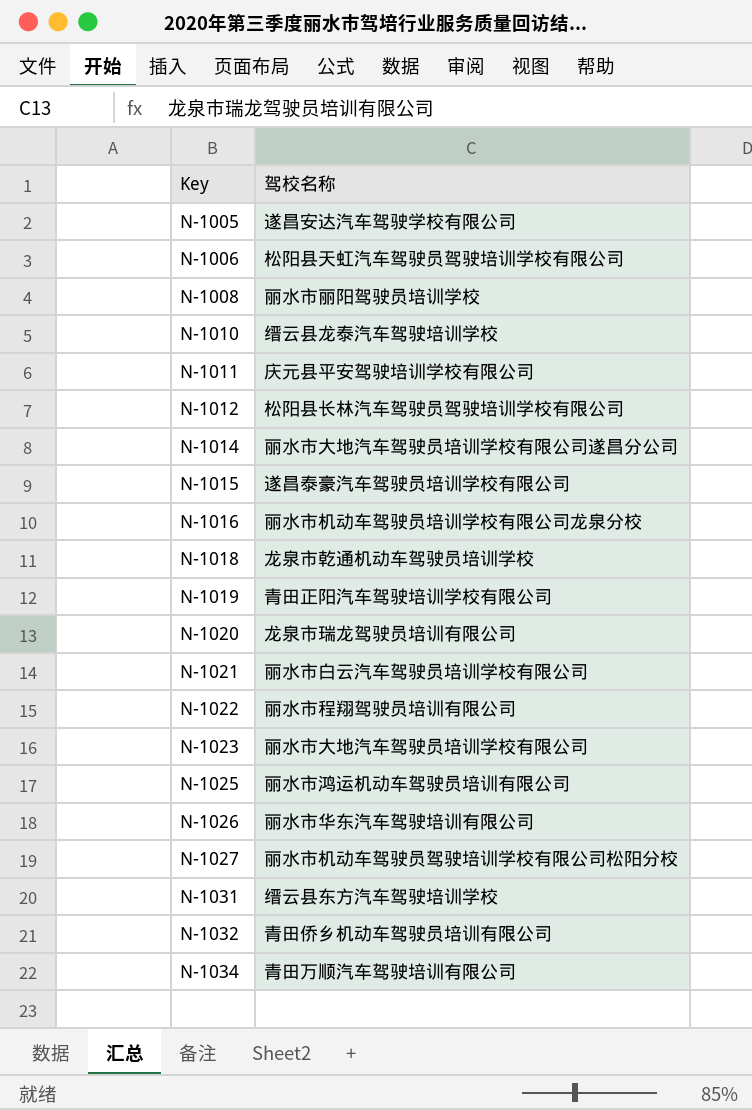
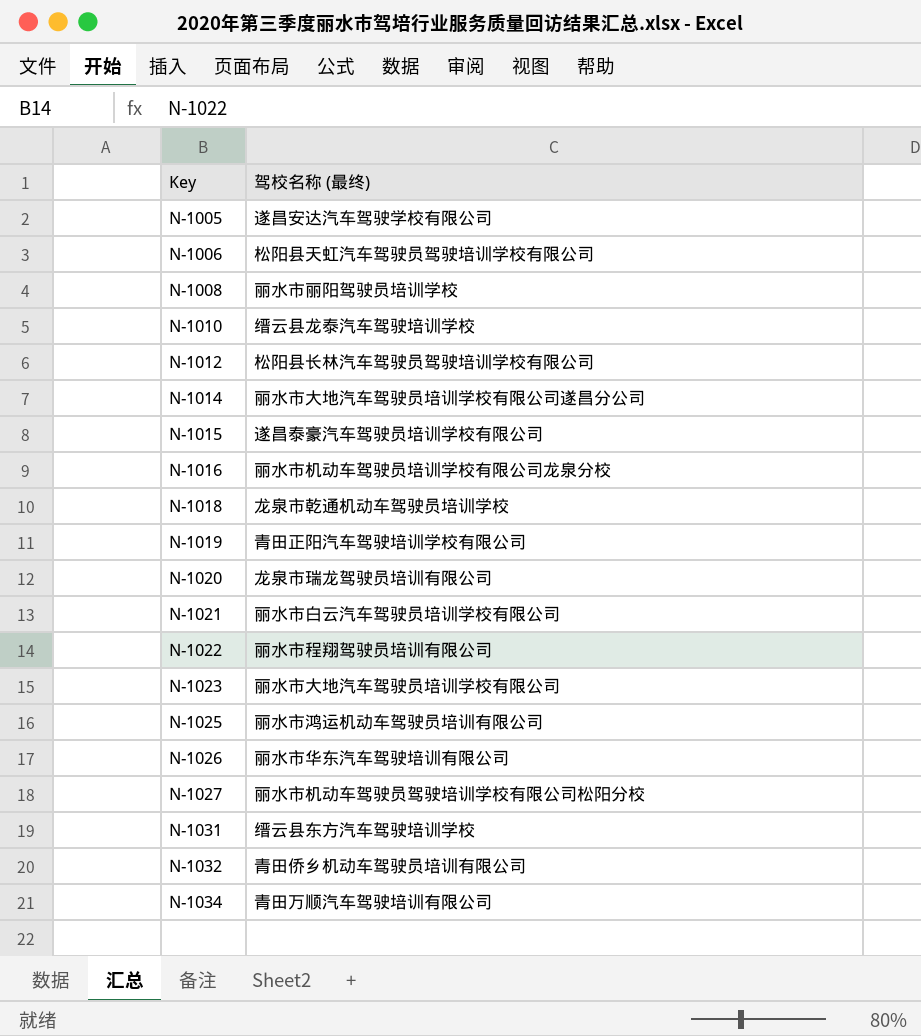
column name: 驾校名称 -> 驾校名称 (最终)
row N-1011: 庆元县平安驾驶培训学校有限公司 -> none

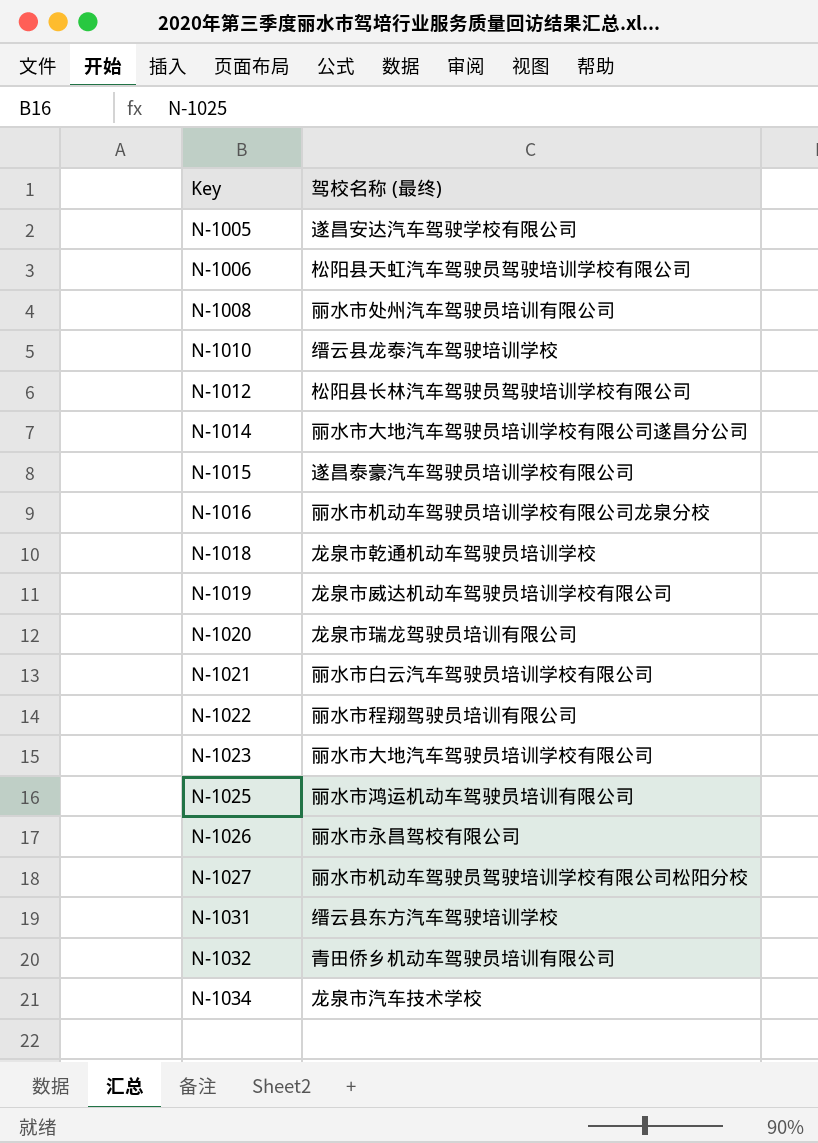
N-1008 | 驾校名称 (最终): 丽水市丽阳驾驶员培训学校 -> 丽水市处州汽车驾驶员培训有限公司
N-1019 | 驾校名称 (最终): 青田正阳汽车驾驶培训学校有限公司 -> 龙泉市威达机动车驾驶员培训学校有限公司
N-1026 | 驾校名称 (最终): 丽水市华东汽车驾驶培训有限公司 -> 丽水市永昌驾校有限公司
N-1034 | 驾校名称 (最终): 青田万顺汽车驾驶培训有限公司 -> 龙泉市汽车技术学校

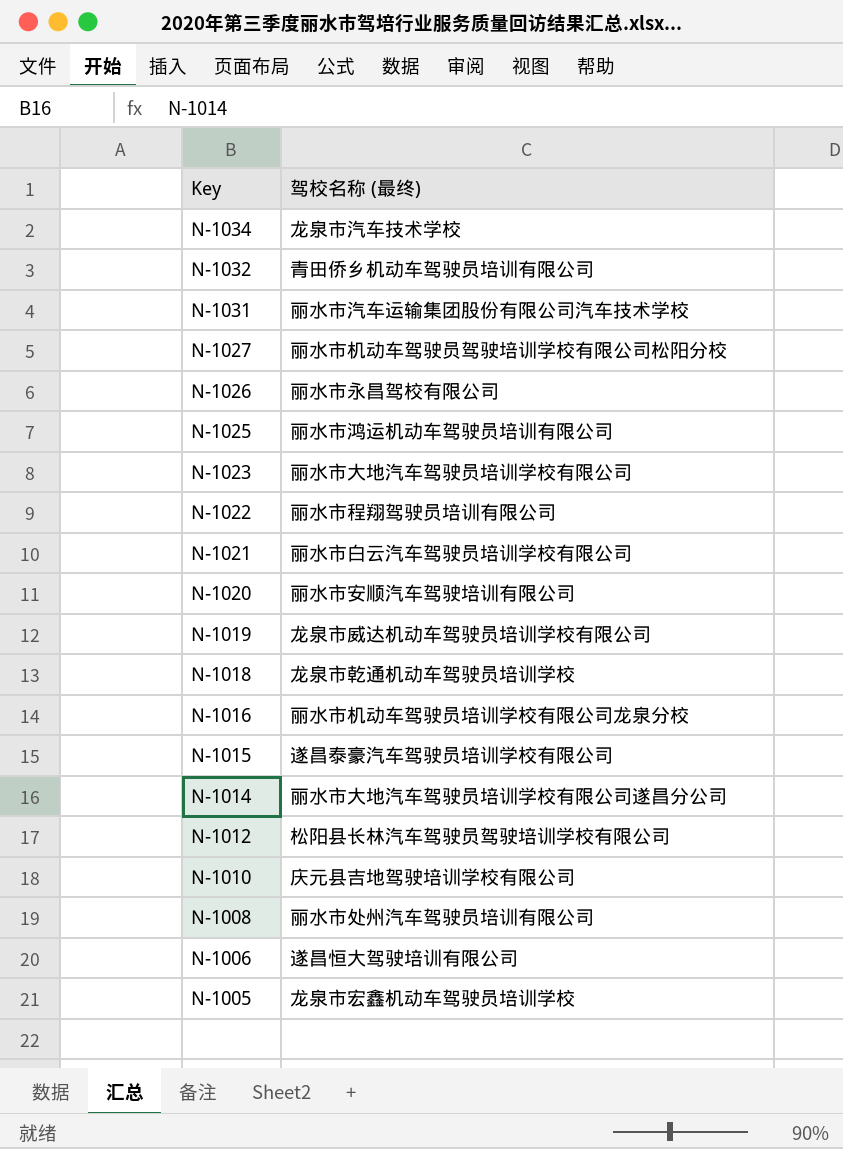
row order: Key ascending -> Key descending
N-1031 | 驾校名称 (最终): 缙云县东方汽车驾驶培训学校 -> 丽水市汽车运输集团股份有限公司汽车技术学校
N-1020 | 驾校名称 (最终): 龙泉市瑞龙驾驶员培训有限公司 -> 丽水市安顺汽车驾驶培训有限公司
N-1010 | 驾校名称 (最终): 缙云县龙泰汽车驾驶培训学校 -> 庆元县吉地驾驶培训学校有限公司
N-1006 | 驾校名称 (最终): 松阳县天虹汽车驾驶员驾驶培训学校有限公司 -> 遂昌恒大驾驶培训有限公司
N-1005 | 驾校名称 (最终): 遂昌安达汽车驾驶学校有限公司 -> 龙泉市宏鑫机动车驾驶员培训学校

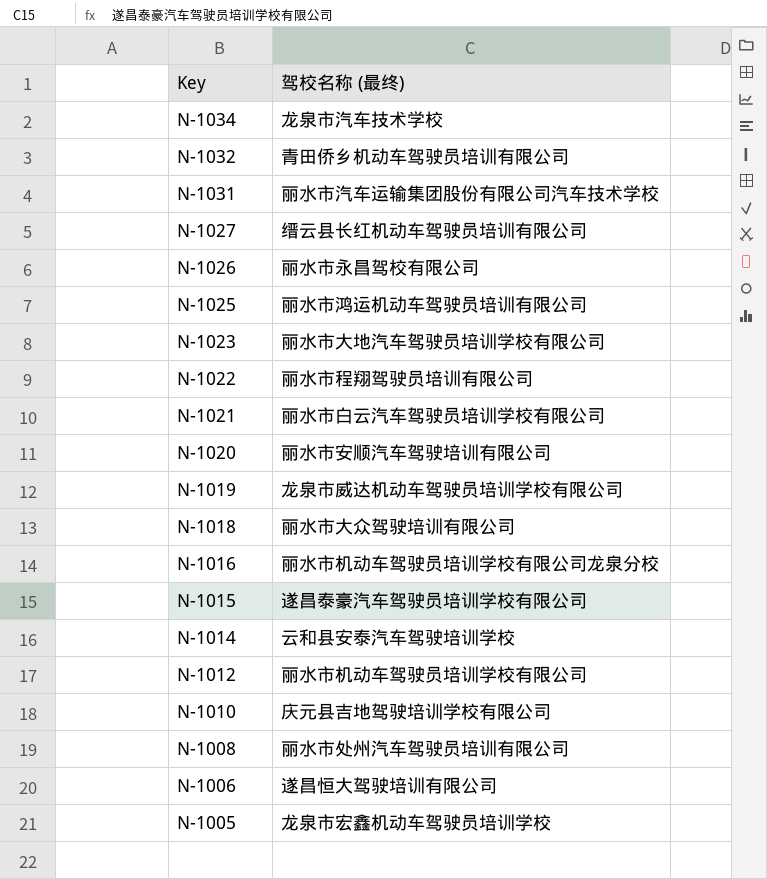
N-1027 | 驾校名称 (最终): 丽水市机动车驾驶员驾驶培训学校有限公司松阳分校 -> 缙云县长红机动车驾驶员培训有限公司
N-1018 | 驾校名称 (最终): 龙泉市乾通机动车驾驶员培训学校 -> 丽水市大众驾驶培训有限公司
N-1014 | 驾校名称 (最终): 丽水市大地汽车驾驶员培训学校有限公司遂昌分公司 -> 云和县安泰汽车驾驶培训学校
N-1012 | 驾校名称 (最终): 松阳县长林汽车驾驶员驾驶培训学校有限公司 -> 丽水市机动车驾驶员培训学校有限公司

